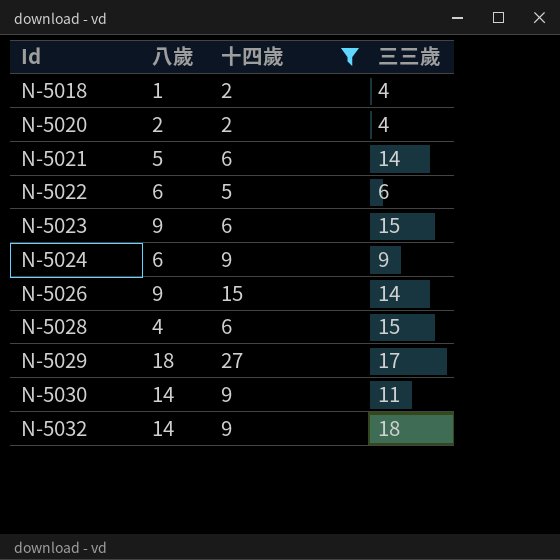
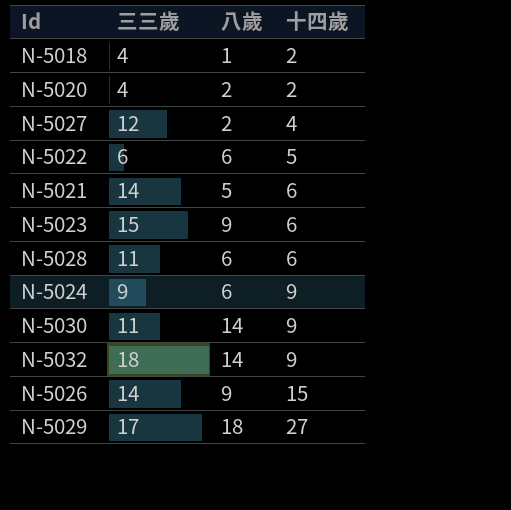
filter: 十四歲 != 4 -> none
row order: Id ascending -> 十四歲 ascending
column 三三歲 | position: 4 -> 2
N-5028 | 三三歲: 15 -> 11
N-5028 | 八歲: 4 -> 6

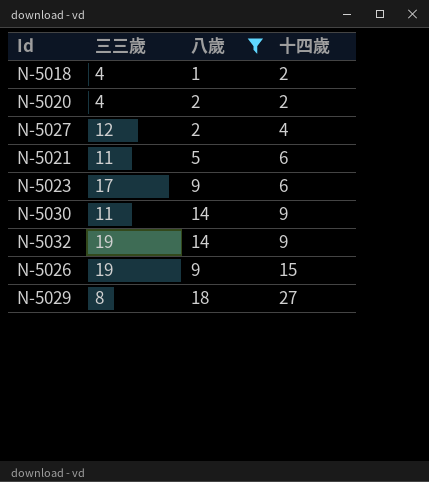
filter: none -> 八歲 != 6
N-5021 | 三三歲: 14 -> 11
N-5023 | 三三歲: 15 -> 17
N-5032 | 三三歲: 18 -> 19
N-5026 | 三三歲: 14 -> 19
N-5029 | 三三歲: 17 -> 8

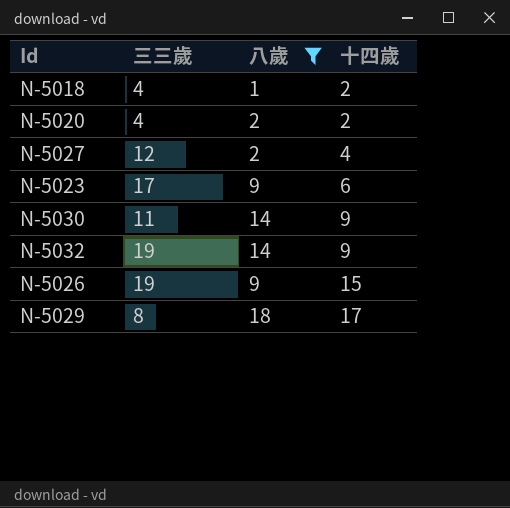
row N-5021: 11 | 5 | 6 -> none
N-5029 | 十四歲: 27 -> 17

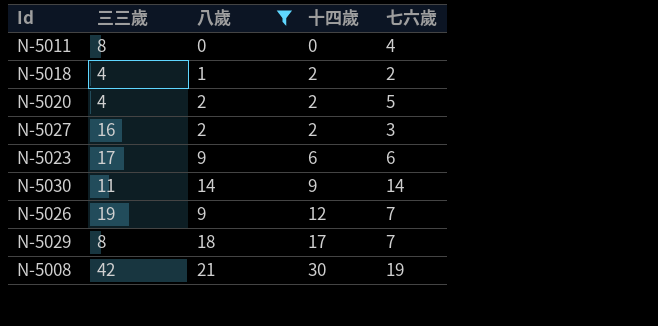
column 七六歲 | position: none -> 5
row N-5032: 19 | 14 | 9 -> none
row N-5011: none -> 8 | 0 | 0 | 4
N-5027 | 三三歲: 12 -> 16
N-5027 | 十四歲: 4 -> 2
N-5026 | 十四歲: 15 -> 12
row N-5008: none -> 42 | 21 | 30 | 19

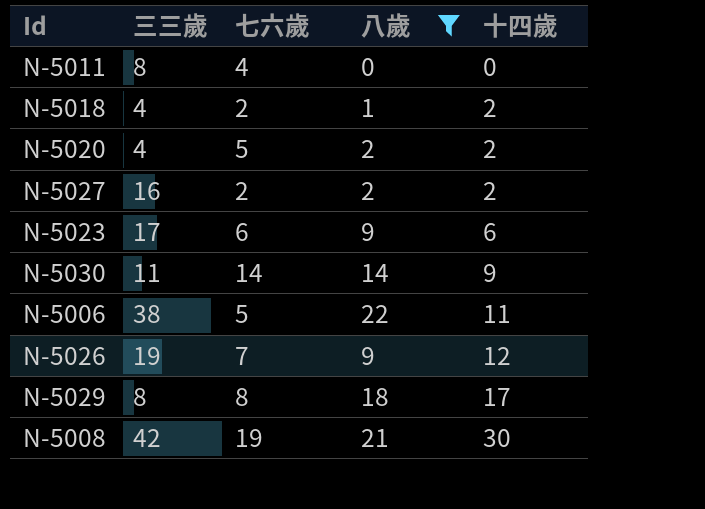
column 七六歲 | position: 5 -> 3
N-5027 | 七六歲: 3 -> 2
row N-5006: none -> 38 | 5 | 22 | 11
N-5029 | 七六歲: 7 -> 8

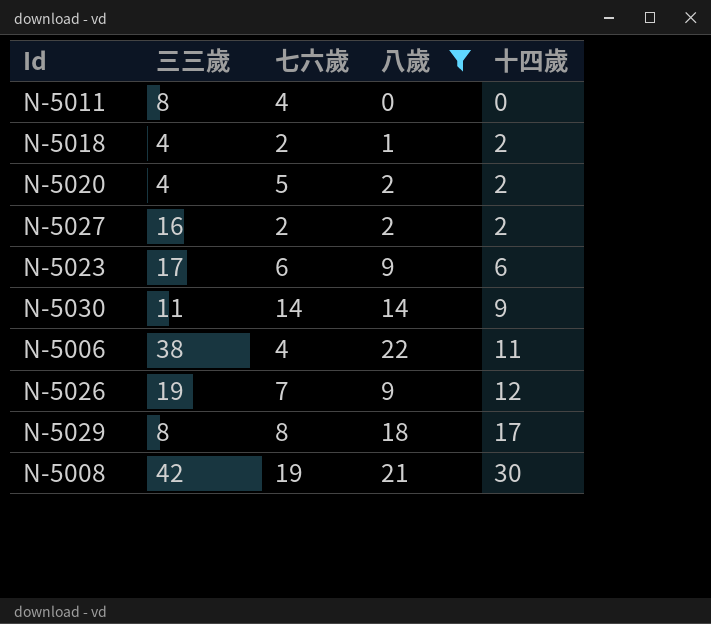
N-5006 | 七六歲: 5 -> 4

